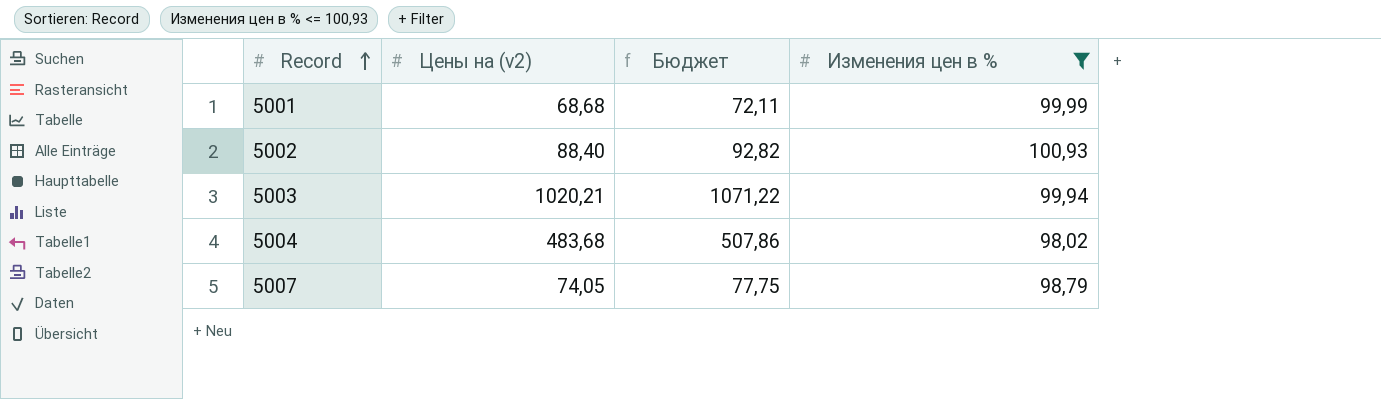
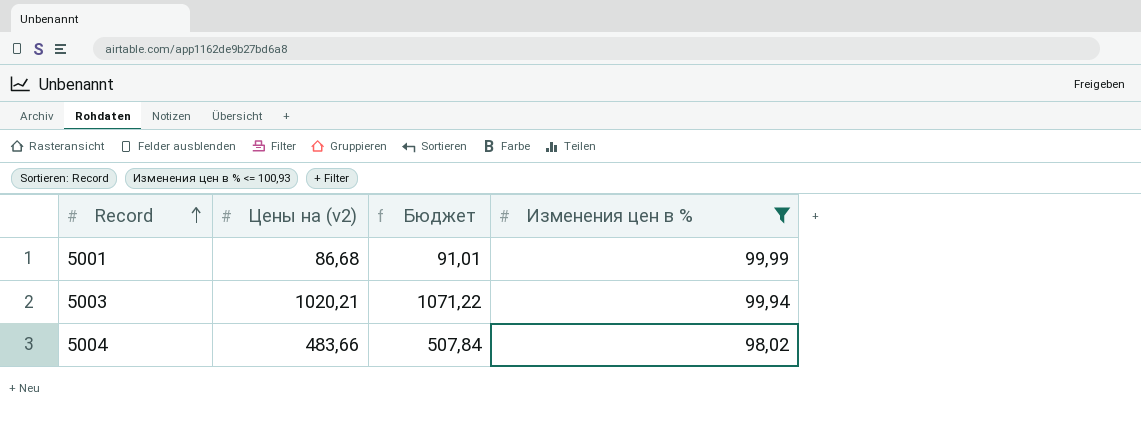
row 5002: 88,40 | 92,82 | 100,93 -> none
row 5007: 74,05 | 77,75 | 98,79 -> none
5001 | Цены на (v2): 68,68 -> 86,68
5001 | Бюджет: 72,11 -> 91,01
5004 | Цены на (v2): 483,68 -> 483,66
5004 | Бюджет: 507,86 -> 507,84

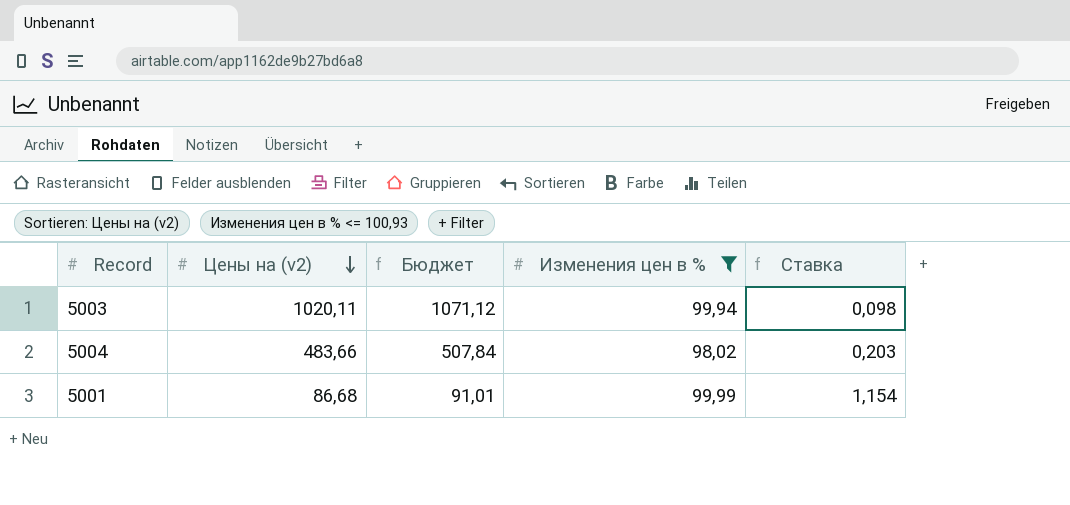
row order: Record ascending -> Цены на (v2) descending
column Ставка | formula: none -> [Изменения цен в %] / [Цены на (v2)]
5003 | Цены на (v2): 1020,21 -> 1020,11
5003 | Бюджет: 1071,22 -> 1071,12

